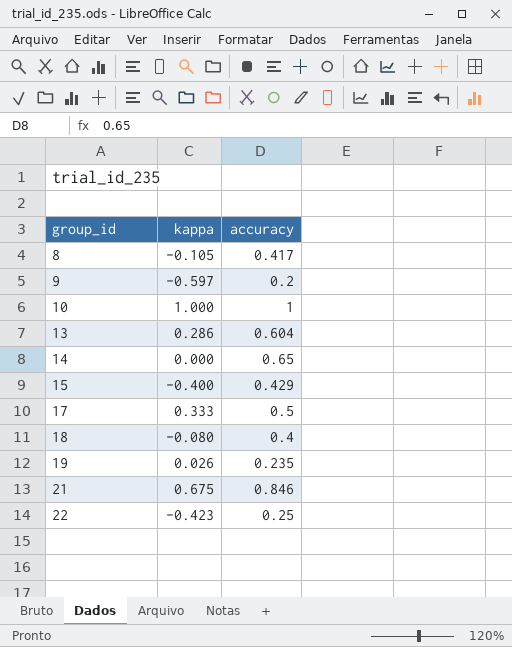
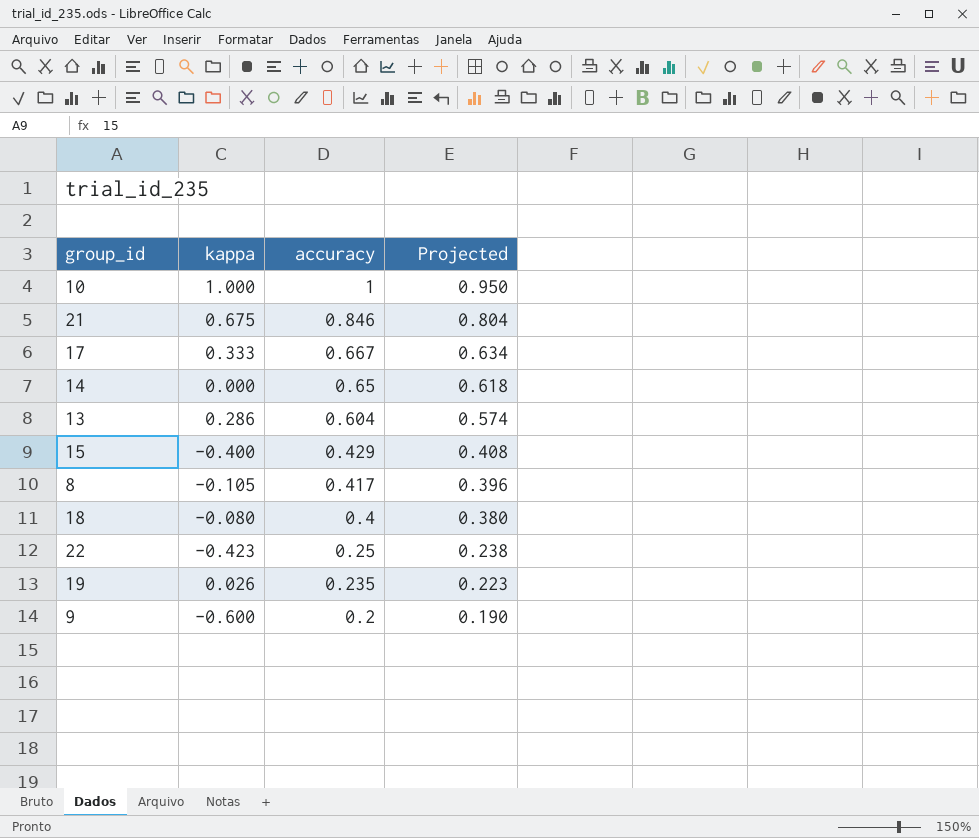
row order: group_id ascending -> accuracy descending
column Projected | formula: none -> [accuracy] * 0.95
17 | accuracy: 0.5 -> 0.667
9 | kappa: -0.597 -> -0.600

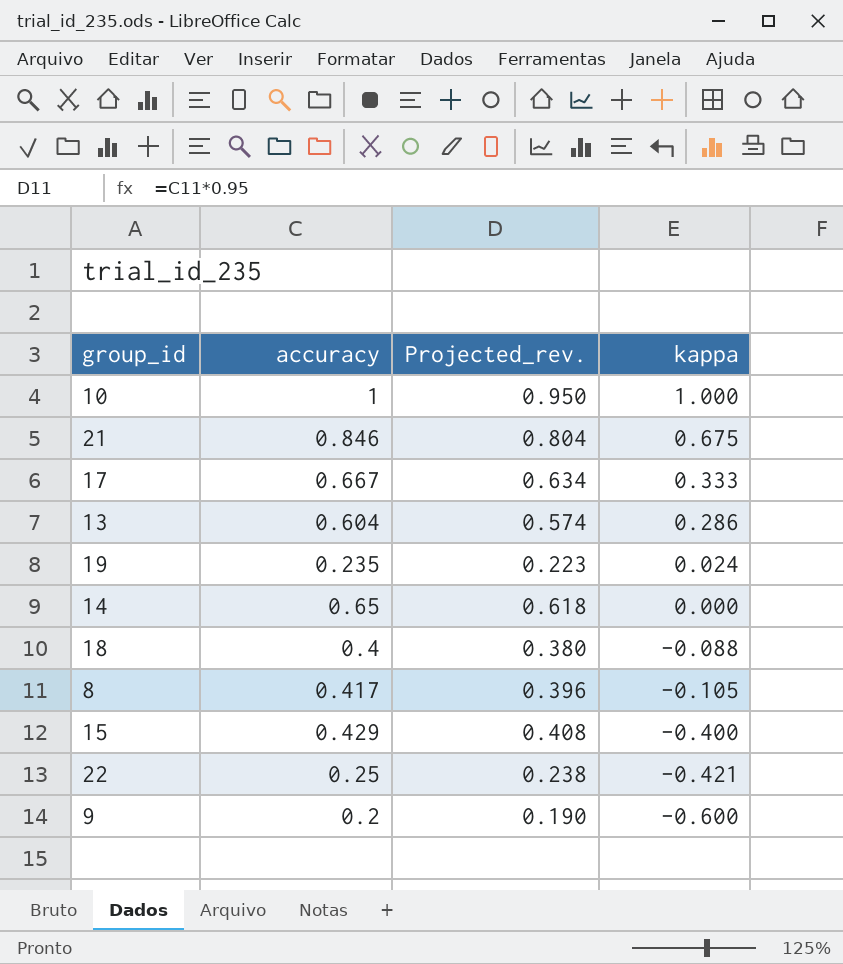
row order: accuracy descending -> kappa descending
column name: Projected -> Projected_rev.
column kappa | position: 2 -> 4
19 | kappa: 0.026 -> 0.024
18 | kappa: -0.080 -> -0.088
22 | kappa: -0.423 -> -0.421

